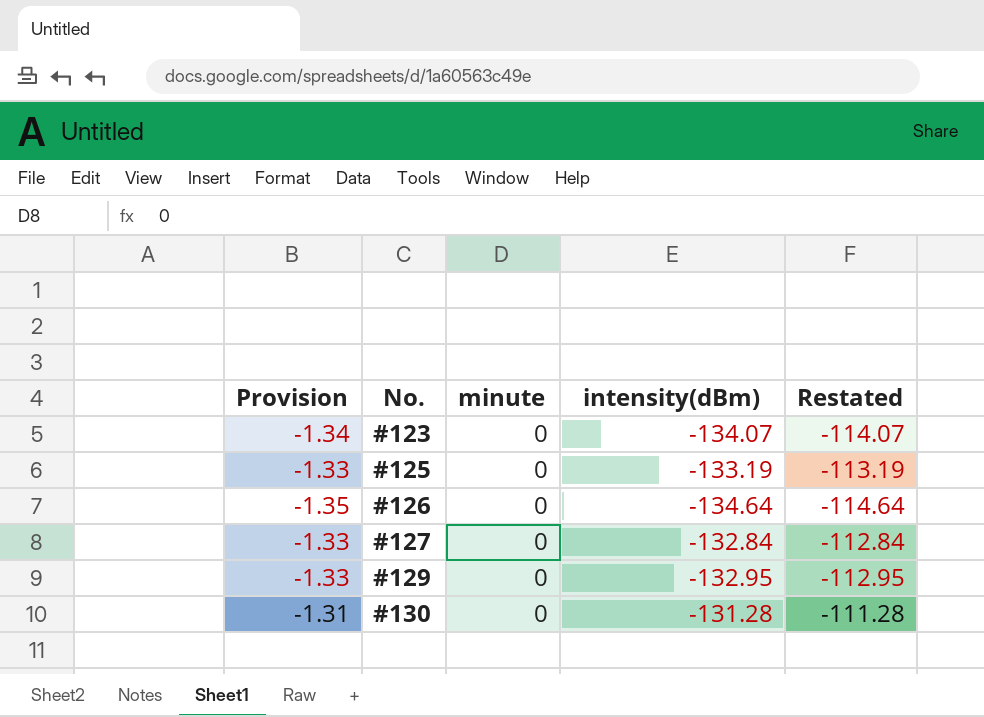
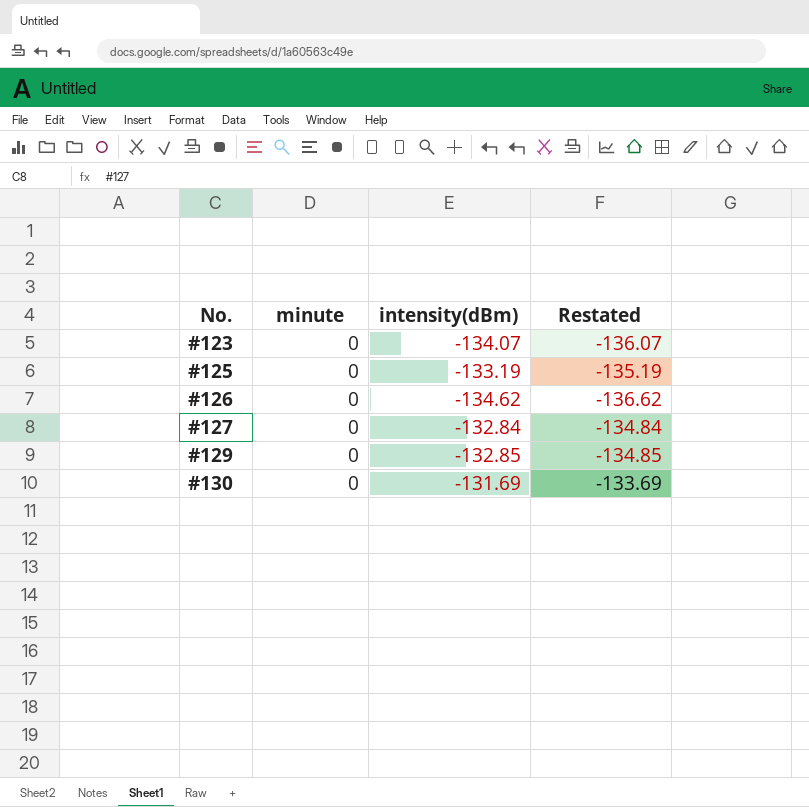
column Provision | formula: [intensity(dBm)] * 0.01 -> none
column Restated | formula: [intensity(dBm)] + 20 -> [intensity(dBm)] - 2
#126 | intensity(dBm): -134.64 -> -134.62
#129 | intensity(dBm): -132.95 -> -132.85
#130 | intensity(dBm): -131.28 -> -131.69

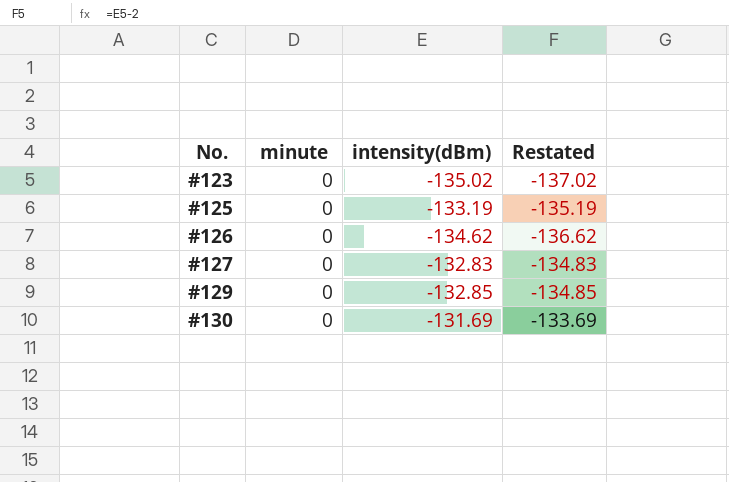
#123 | intensity(dBm): -134.07 -> -135.02
#123 | Restated: -136.07 -> -137.02
#127 | intensity(dBm): -132.84 -> -132.83
#127 | Restated: -134.84 -> -134.83

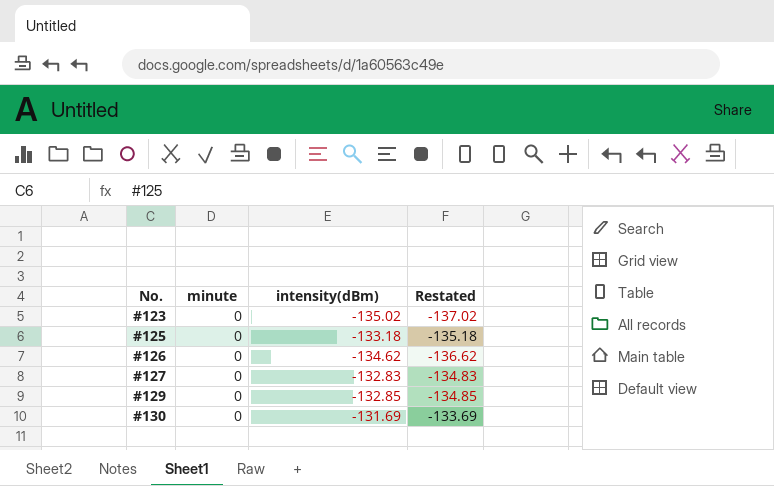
#125 | intensity(dBm): -133.19 -> -133.18
#125 | Restated: -135.19 -> -135.18

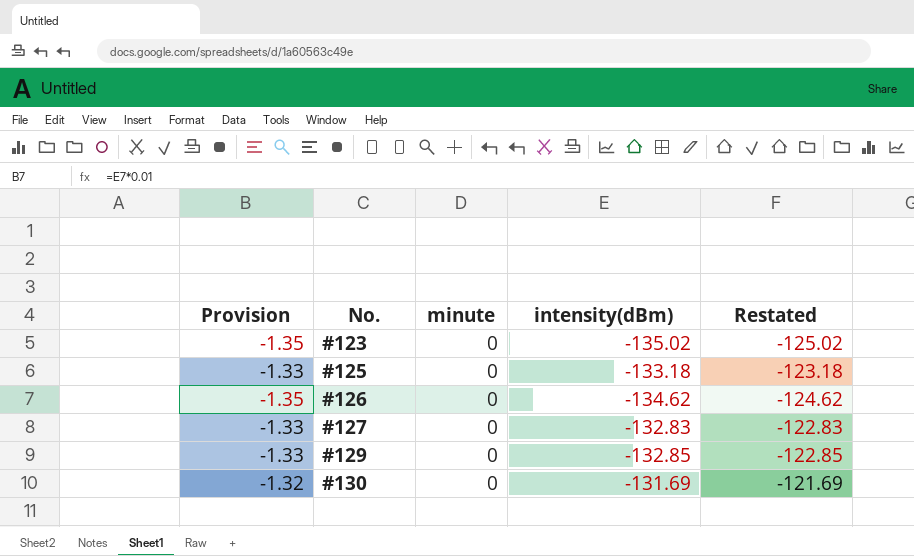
column Provision | formula: none -> [intensity(dBm)] * 0.01
column Restated | formula: [intensity(dBm)] - 2 -> [intensity(dBm)] + 10

